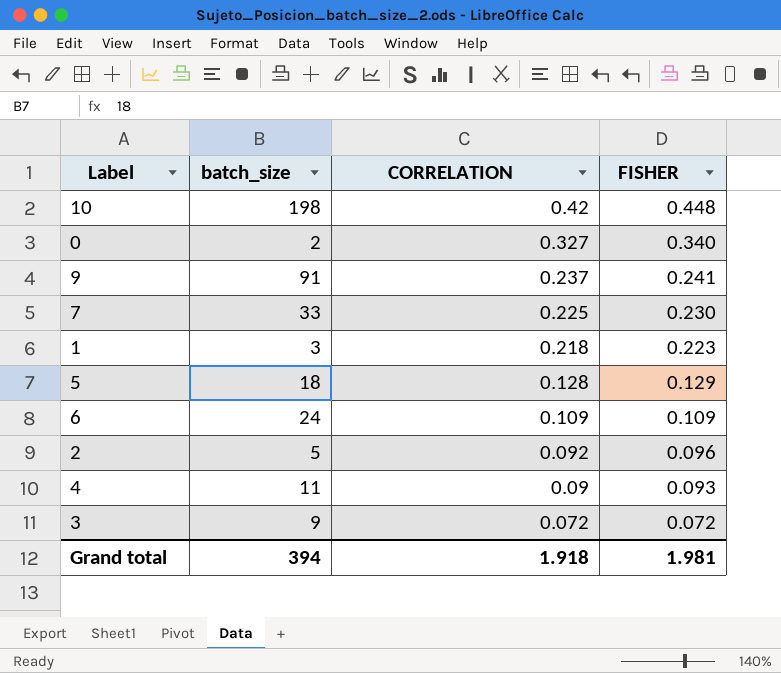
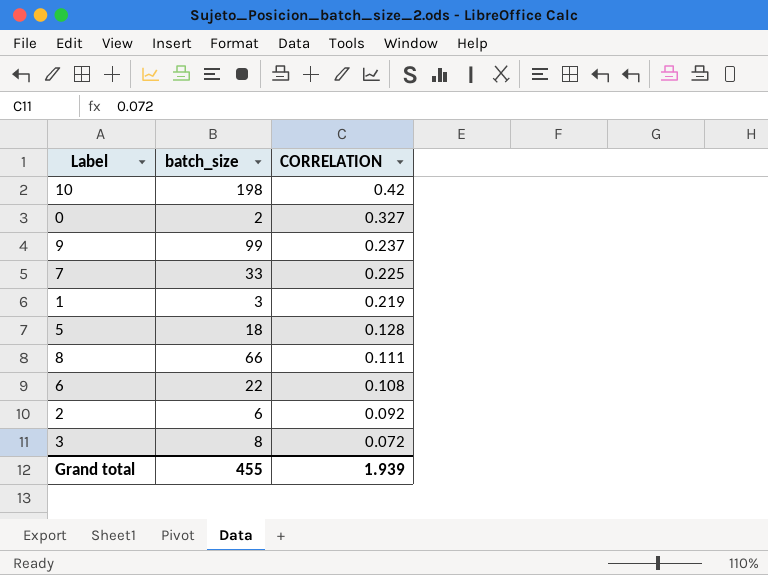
column FISHER | position: 4 -> none
row 4: 11 | 0.09 | 0.093 -> none
9 | batch_size: 91 -> 99
1 | CORRELATION: 0.218 -> 0.219
row 8: none -> 66 | 0.111
6 | batch_size: 24 -> 22
6 | CORRELATION: 0.109 -> 0.108
2 | batch_size: 5 -> 6
3 | batch_size: 9 -> 8
Grand total | batch_size: 394 -> 455
Grand total | CORRELATION: 1.918 -> 1.939

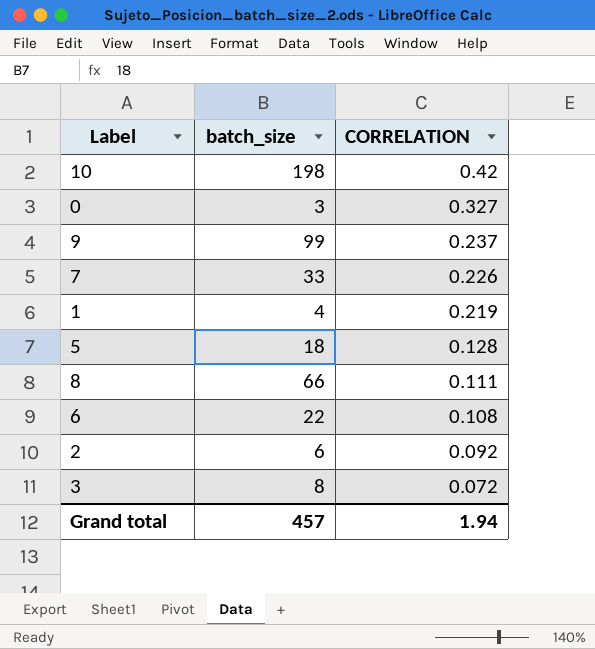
0 | batch_size: 2 -> 3
7 | CORRELATION: 0.225 -> 0.226
1 | batch_size: 3 -> 4
Grand total | batch_size: 455 -> 457
Grand total | CORRELATION: 1.939 -> 1.94

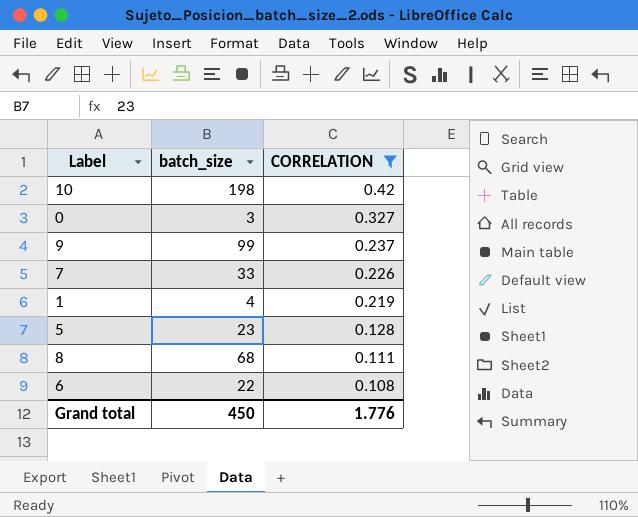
filter: none -> CORRELATION >= 0.108
5 | batch_size: 18 -> 23
8 | batch_size: 66 -> 68
Grand total | batch_size: 457 -> 450
Grand total | CORRELATION: 1.94 -> 1.776

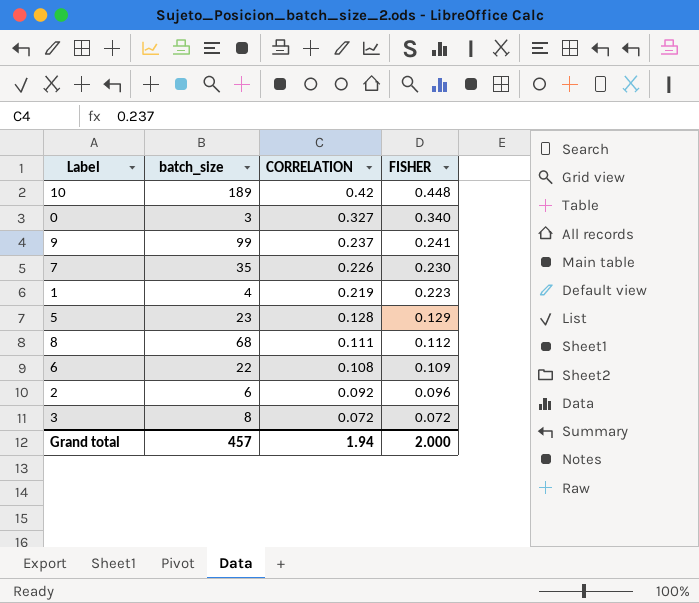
filter: CORRELATION >= 0.108 -> none
column FISHER | position: none -> 4
10 | batch_size: 198 -> 189
7 | batch_size: 33 -> 35
Grand total | batch_size: 450 -> 457
Grand total | CORRELATION: 1.776 -> 1.94

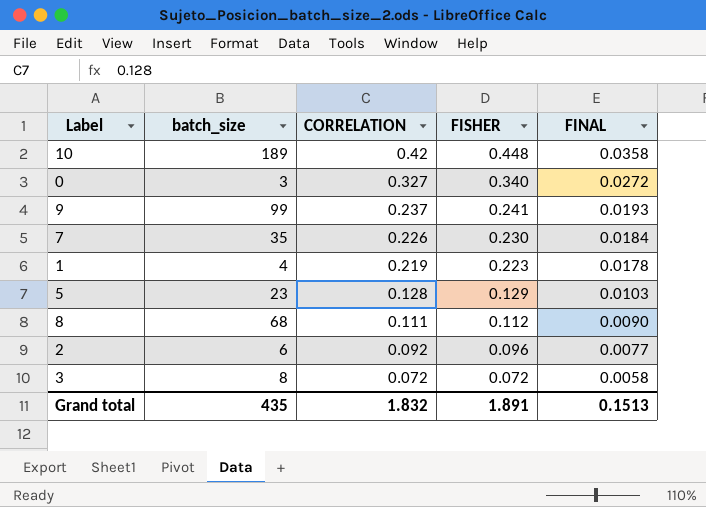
column FINAL | formula: none -> [FISHER] * 0.08
row 6: 22 | 0.108 | 0.109 -> none
Grand total | batch_size: 457 -> 435
Grand total | CORRELATION: 1.94 -> 1.832
Grand total | FISHER: 2.000 -> 1.891

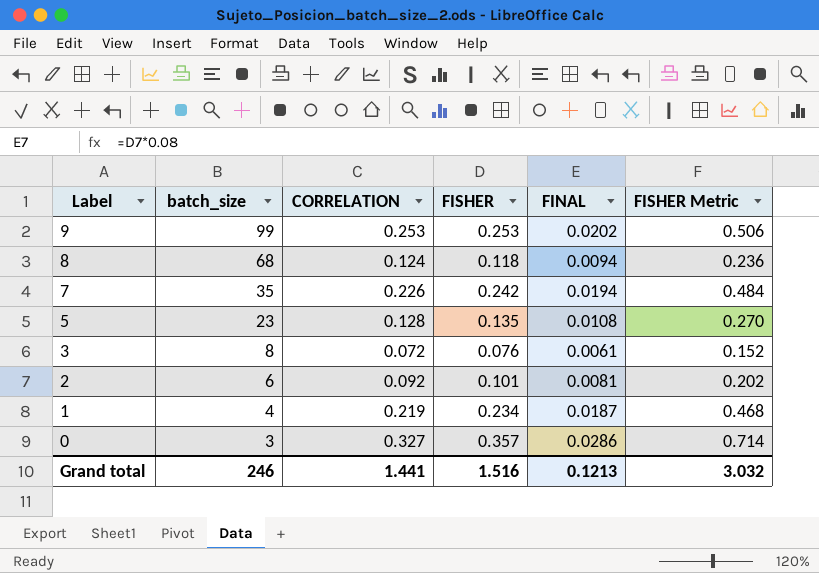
row order: CORRELATION descending -> Label descending
column FISHER Metric | formula: none -> [FISHER] * 2
row 10: 189 | 0.42 | 0.448 | 0.0358 -> none
9 | CORRELATION: 0.237 -> 0.253
9 | FISHER: 0.241 -> 0.253
9 | FINAL: 0.0193 -> 0.0202
8 | CORRELATION: 0.111 -> 0.124
8 | FISHER: 0.112 -> 0.118
8 | FINAL: 0.0090 -> 0.0094
7 | FISHER: 0.230 -> 0.242
7 | FINAL: 0.0184 -> 0.0194
5 | FISHER: 0.129 -> 0.135
5 | FINAL: 0.0103 -> 0.0108
3 | FISHER: 0.072 -> 0.076
3 | FINAL: 0.0058 -> 0.0061
2 | FISHER: 0.096 -> 0.101
2 | FINAL: 0.0077 -> 0.0081
1 | FISHER: 0.223 -> 0.234
1 | FINAL: 0.0178 -> 0.0187
0 | FISHER: 0.340 -> 0.357
0 | FINAL: 0.0272 -> 0.0286
Grand total | batch_size: 435 -> 246
Grand total | CORRELATION: 1.832 -> 1.441
Grand total | FISHER: 1.891 -> 1.516
Grand total | FINAL: 0.1513 -> 0.1213

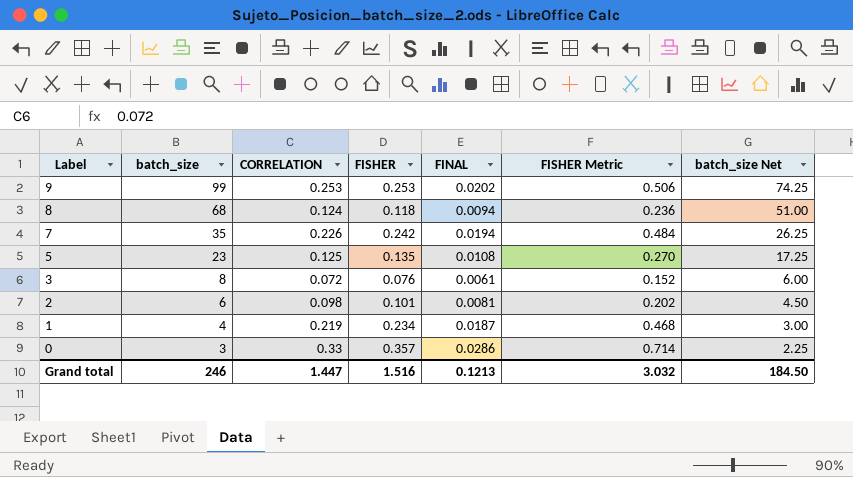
column batch_size Net | formula: none -> [batch_size] * 0.75
5 | CORRELATION: 0.128 -> 0.125
2 | CORRELATION: 0.092 -> 0.098
0 | CORRELATION: 0.327 -> 0.33
Grand total | CORRELATION: 1.441 -> 1.447

